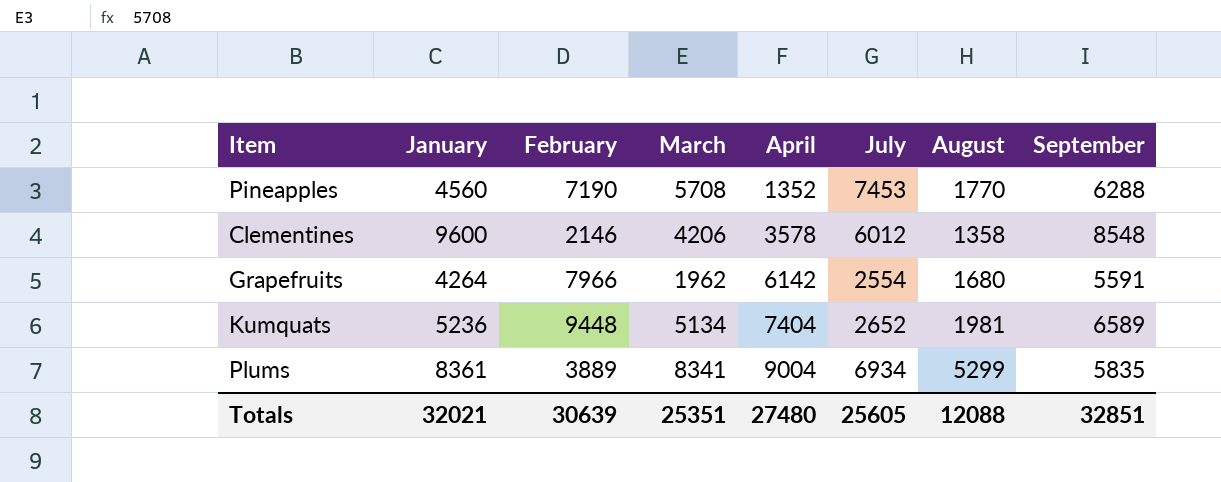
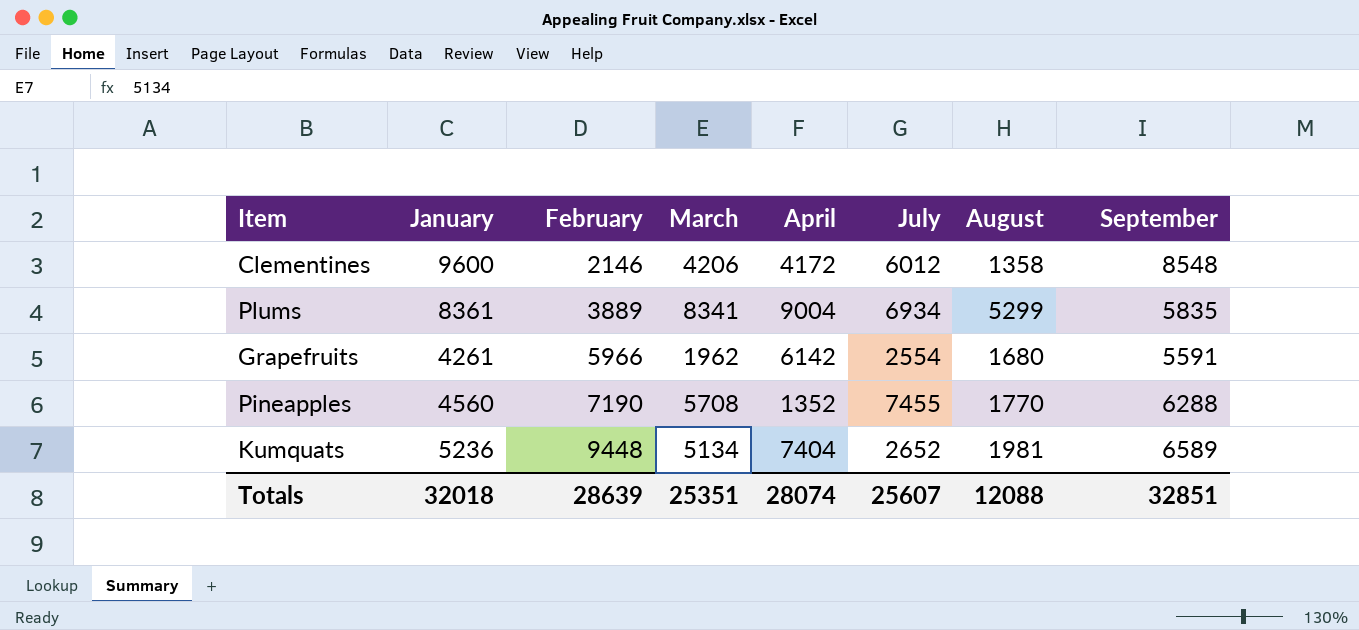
row order: April ascending -> February ascending
Clementines | April: 3578 -> 4172
Grapefruits | January: 4264 -> 4261
Grapefruits | February: 7966 -> 5966
Pineapples | July: 7453 -> 7455
Totals | January: 32021 -> 32018
Totals | February: 30639 -> 28639
Totals | April: 27480 -> 28074
Totals | July: 25605 -> 25607

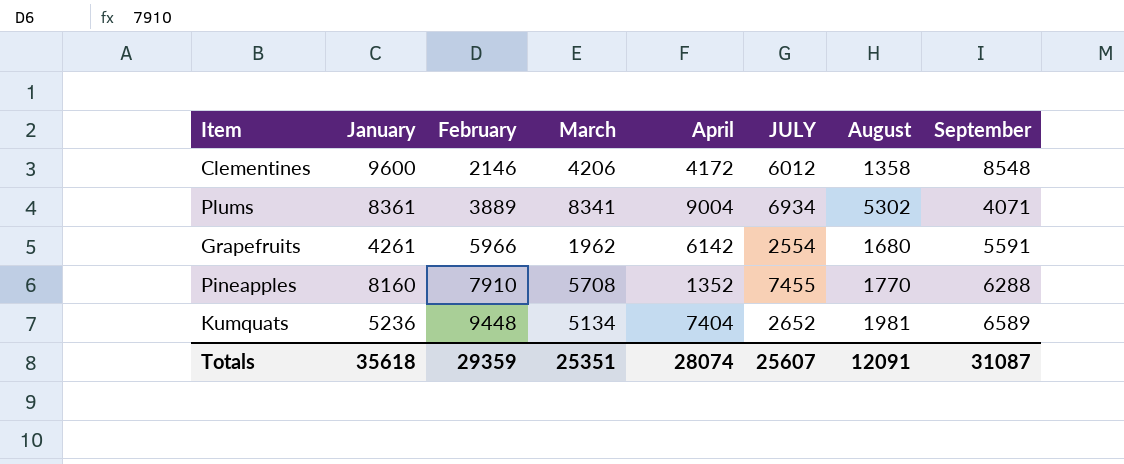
column name: July -> JULY
Plums | August: 5299 -> 5302
Plums | September: 5835 -> 4071
Pineapples | January: 4560 -> 8160
Pineapples | February: 7190 -> 7910
Totals | January: 32018 -> 35618
Totals | February: 28639 -> 29359
Totals | August: 12088 -> 12091
Totals | September: 32851 -> 31087

